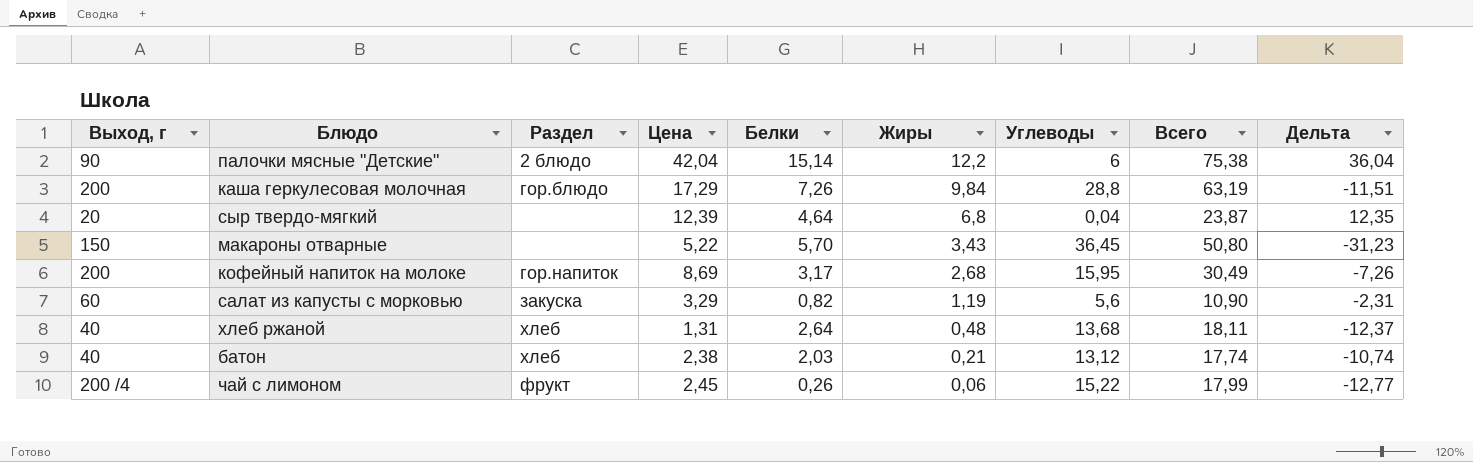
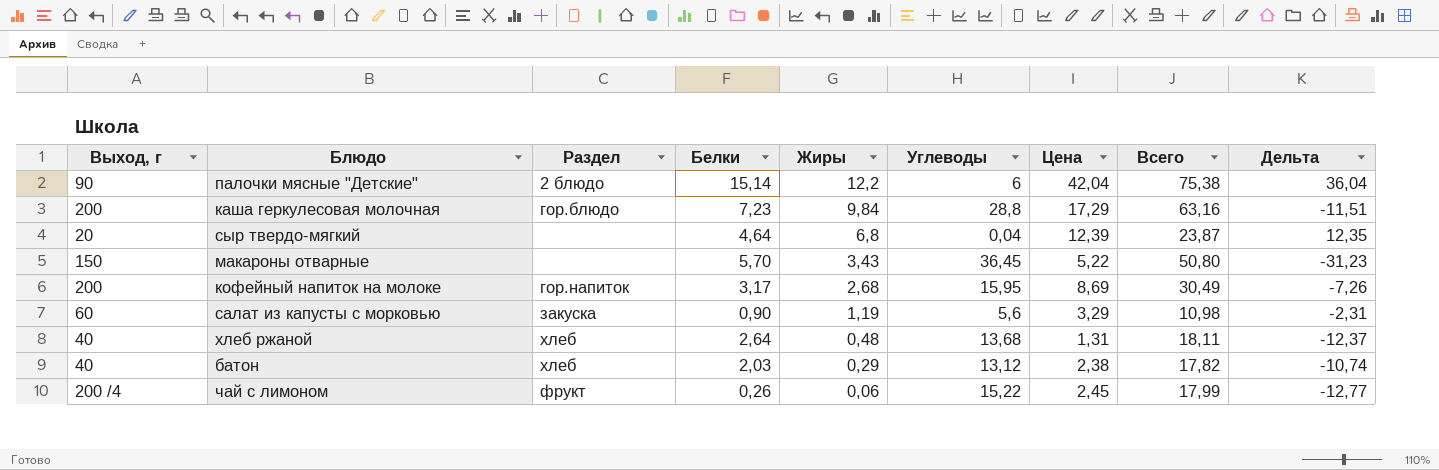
column Цена | position: 4 -> 7
каша геркулесовая молочная | Белки: 7,26 -> 7,23
каша геркулесовая молочная | Всего: 63,19 -> 63,16
салат из капусты с морковью | Белки: 0,82 -> 0,90
салат из капусты с морковью | Всего: 10,90 -> 10,98
батон | Жиры: 0,21 -> 0,29
батон | Всего: 17,74 -> 17,82

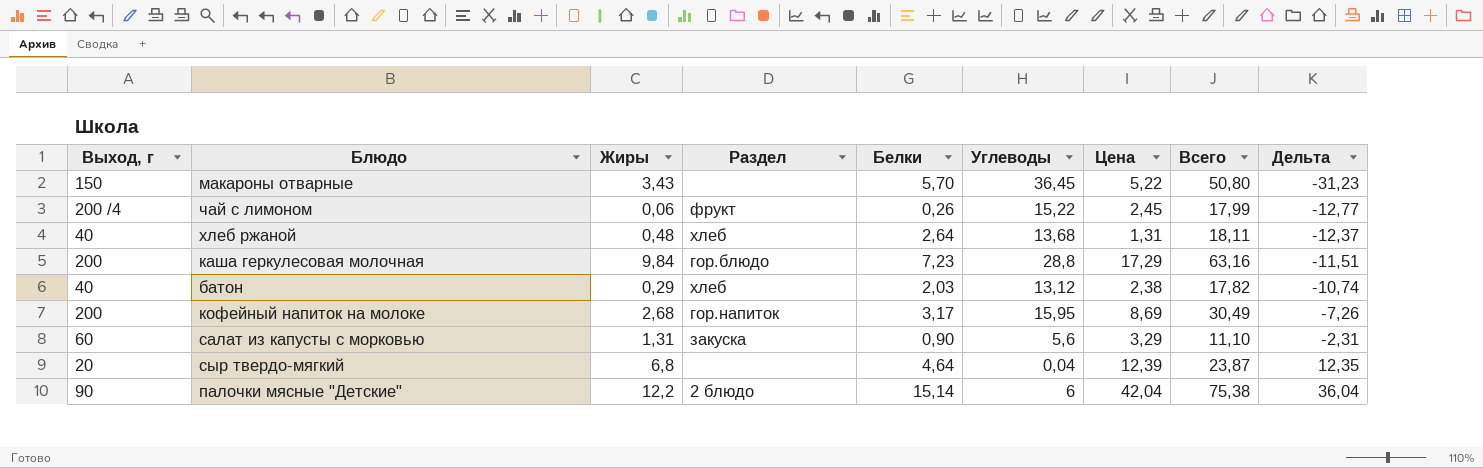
row order: Жиры descending -> Дельта ascending
column Жиры | position: 5 -> 3
салат из капусты с морковью | Жиры: 1,19 -> 1,31
салат из капусты с морковью | Всего: 10,98 -> 11,10

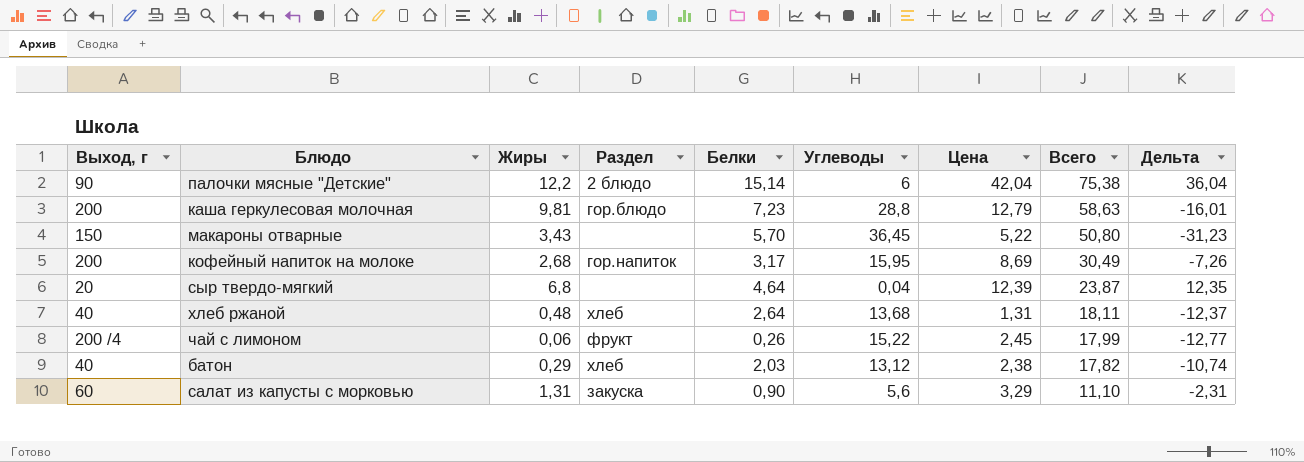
row order: Дельта ascending -> Всего descending
каша геркулесовая молочная | Жиры: 9,84 -> 9,81
каша геркулесовая молочная | Цена: 17,29 -> 12,79
каша геркулесовая молочная | Всего: 63,16 -> 58,63
каша геркулесовая молочная | Дельта: -11,51 -> -16,01

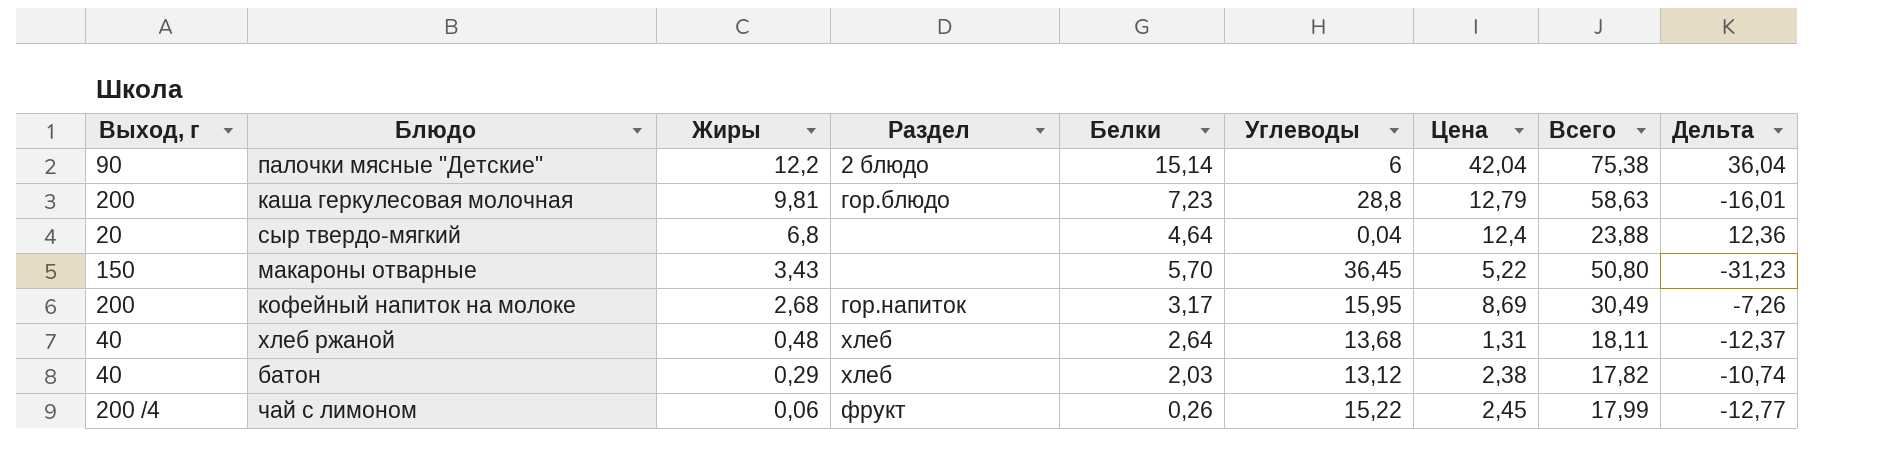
row order: Всего descending -> Жиры descending
row салат из капусты с морковью: 60 | 1,31 | закуска | 0,90 | 5,6 | 3,29 | 11,10 | -2,31 -> none
сыр твердо-мягкий | Цена: 12,39 -> 12,4
сыр твердо-мягкий | Всего: 23,87 -> 23,88
сыр твердо-мягкий | Дельта: 12,35 -> 12,36

